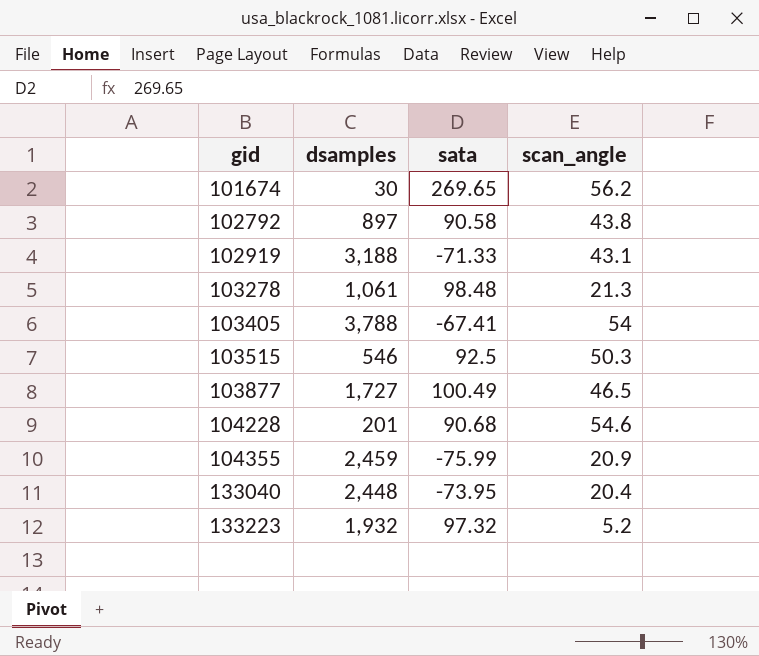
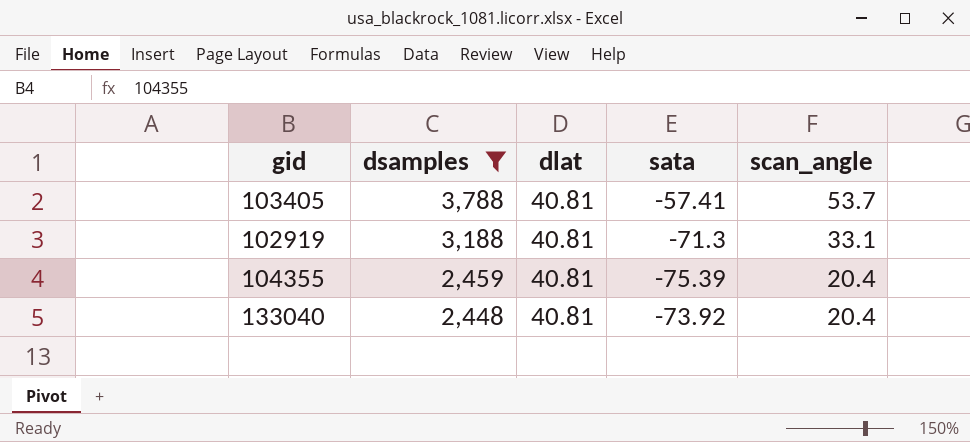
filter: none -> dsamples >= 2,448
row order: gid ascending -> dsamples descending
column dlat | position: none -> 3
103405 | sata: -67.41 -> -57.41
103405 | scan_angle: 54 -> 53.7
102919 | sata: -71.33 -> -71.3
102919 | scan_angle: 43.1 -> 33.1
104355 | sata: -75.99 -> -75.39
104355 | scan_angle: 20.9 -> 20.4
133040 | sata: -73.95 -> -73.92

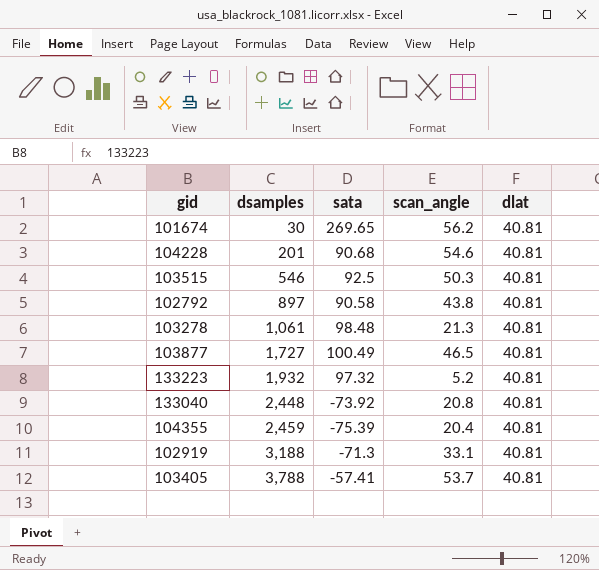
filter: dsamples >= 2,448 -> none
row order: dsamples descending -> dsamples ascending
column dlat | position: 3 -> 5
133040 | scan_angle: 20.4 -> 20.8

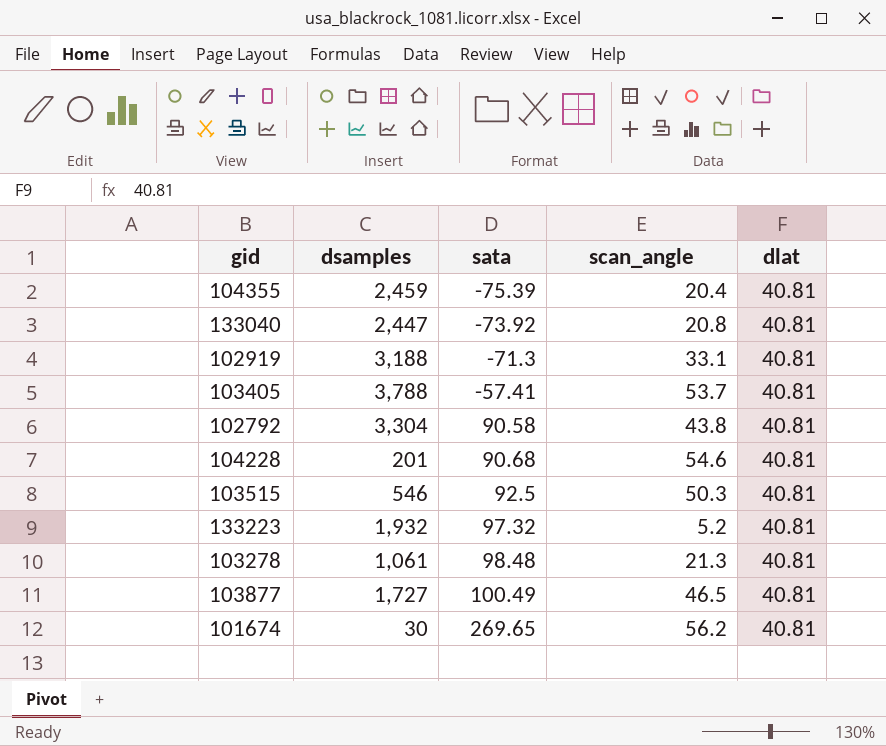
row order: dsamples ascending -> sata ascending
133040 | dsamples: 2,448 -> 2,447
102792 | dsamples: 897 -> 3,304

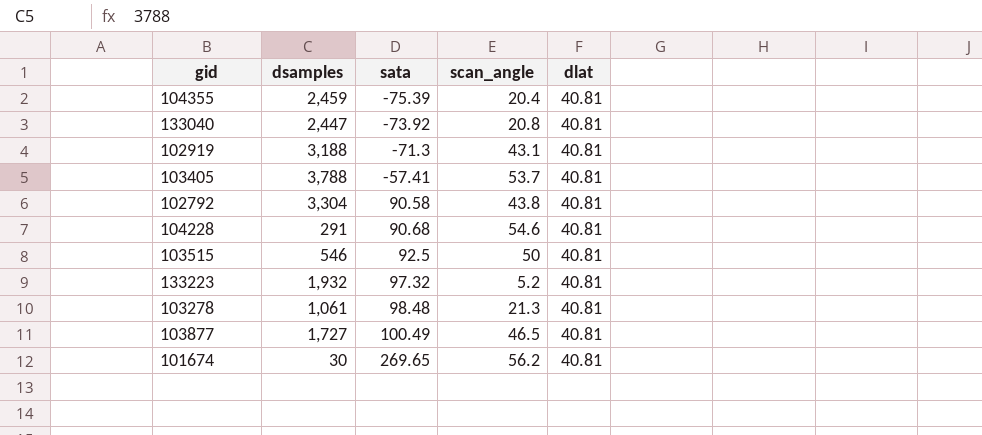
102919 | scan_angle: 33.1 -> 43.1
104228 | dsamples: 201 -> 291
103515 | scan_angle: 50.3 -> 50

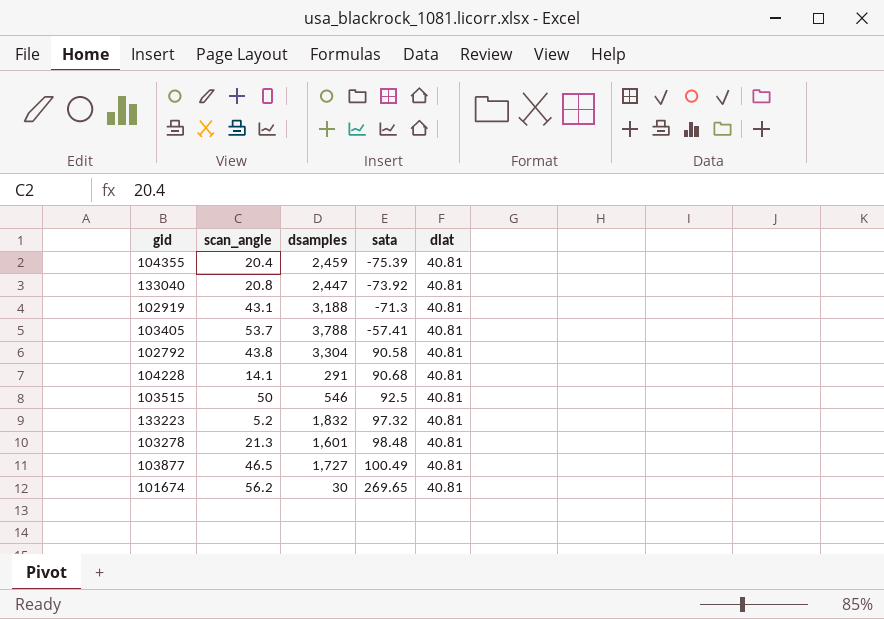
column scan_angle | position: 4 -> 2
104228 | scan_angle: 54.6 -> 14.1
133223 | dsamples: 1,932 -> 1,832
103278 | dsamples: 1,061 -> 1,601

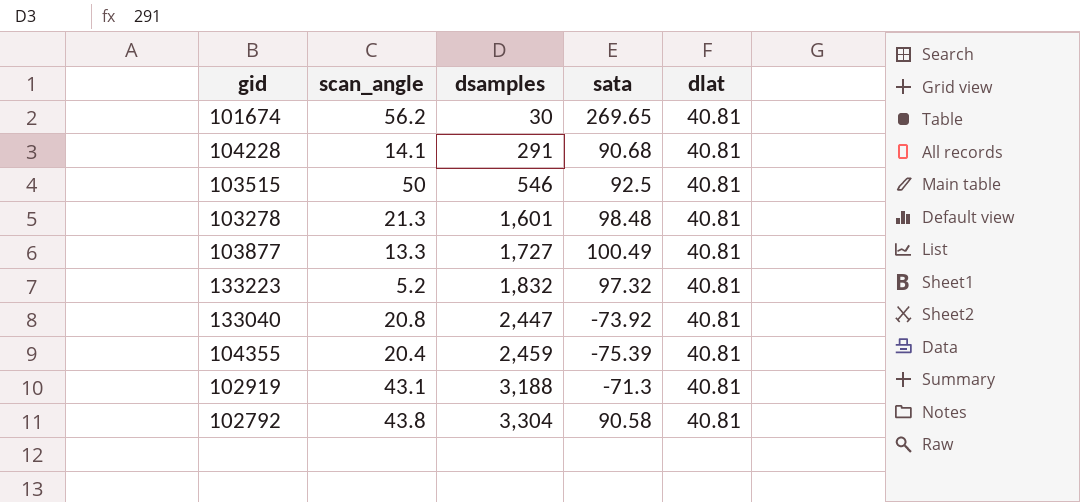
row order: sata ascending -> dsamples ascending
row 103405: 53.7 | 3,788 | -57.41 | 40.81 -> none
103877 | scan_angle: 46.5 -> 13.3

